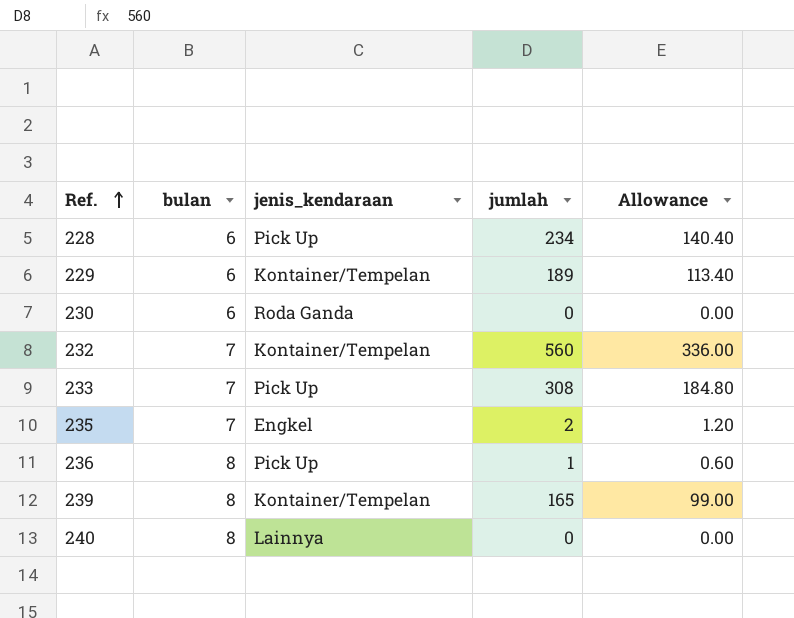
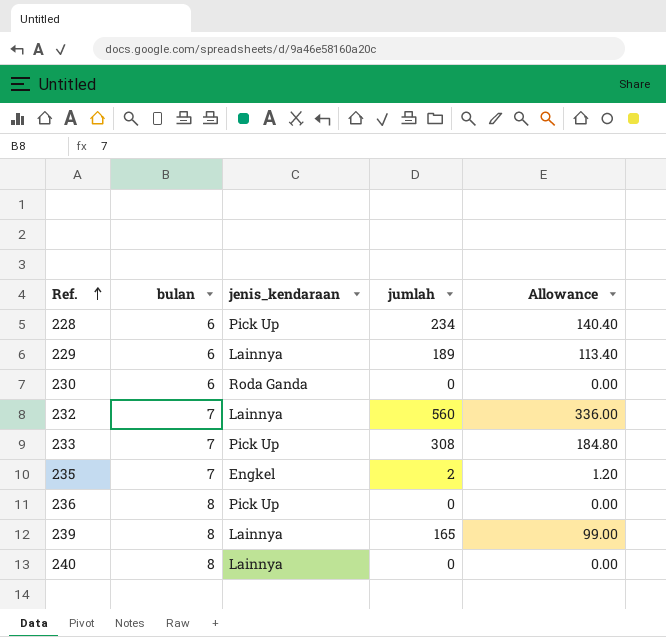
229 | jenis_kendaraan: Kontainer/Tempelan -> Lainnya
232 | jenis_kendaraan: Kontainer/Tempelan -> Lainnya
236 | jumlah: 1 -> 0
236 | Allowance: 0.60 -> 0.00
239 | jenis_kendaraan: Kontainer/Tempelan -> Lainnya

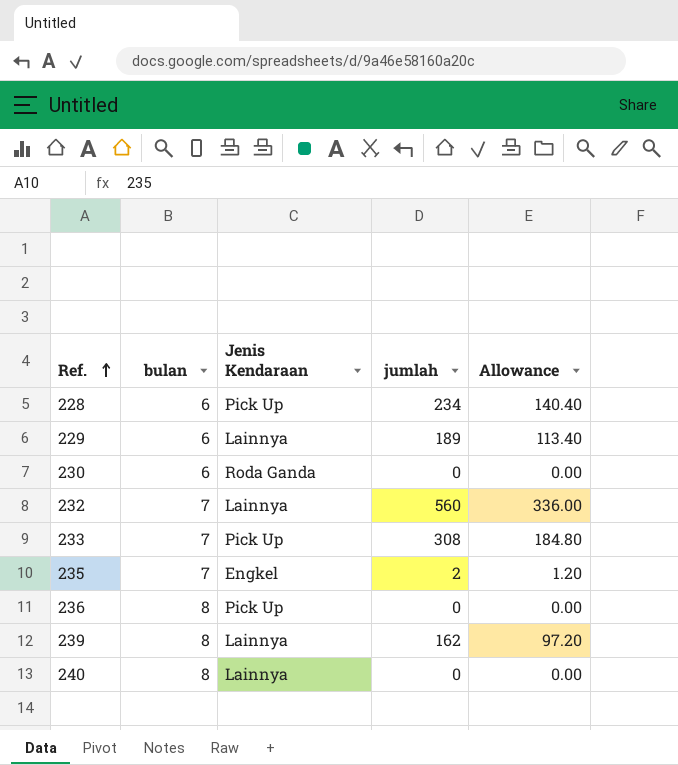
column name: jenis_kendaraan -> Jenis Kendaraan
239 | jumlah: 165 -> 162
239 | Allowance: 99.00 -> 97.20

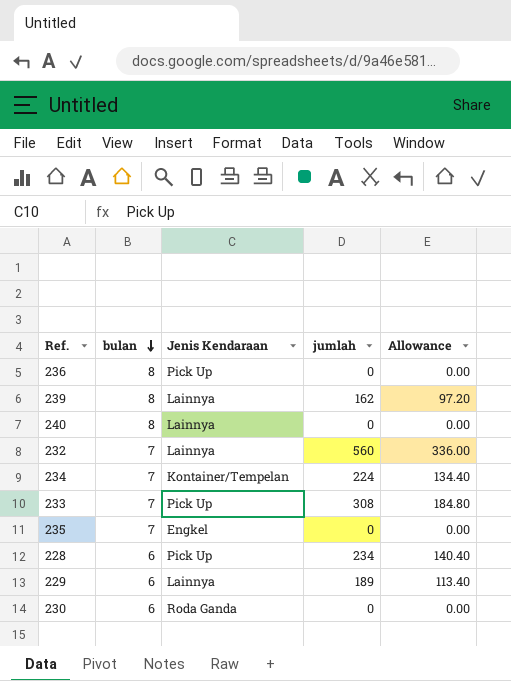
row order: Ref. ascending -> bulan descending
row 234: none -> 7 | Kontainer/Tempelan | 224 | 134.40
235 | jumlah: 2 -> 0
235 | Allowance: 1.20 -> 0.00

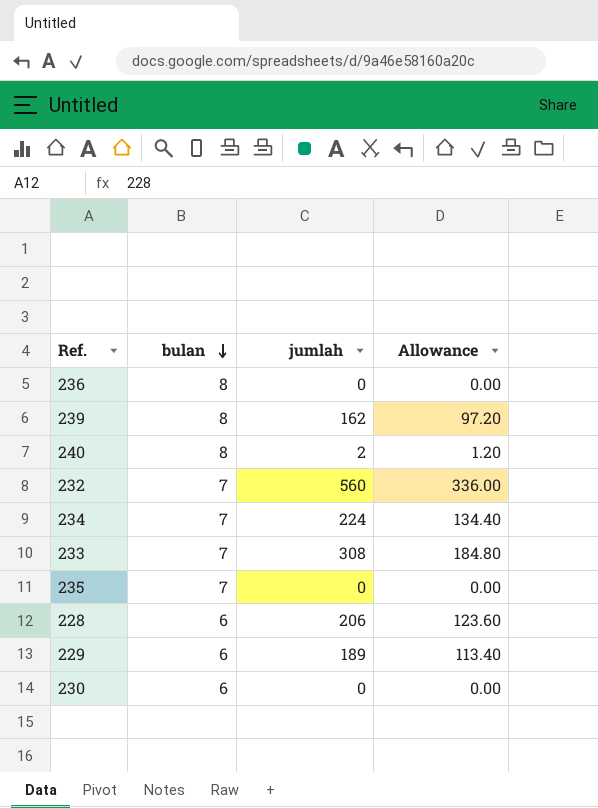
column Jenis Kendaraan | position: 3 -> none
240 | jumlah: 0 -> 2
240 | Allowance: 0.00 -> 1.20
228 | jumlah: 234 -> 206
228 | Allowance: 140.40 -> 123.60

